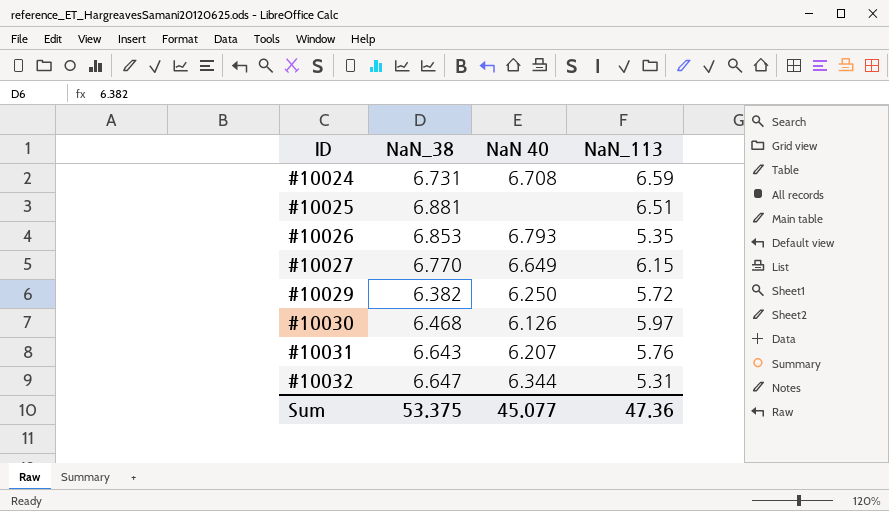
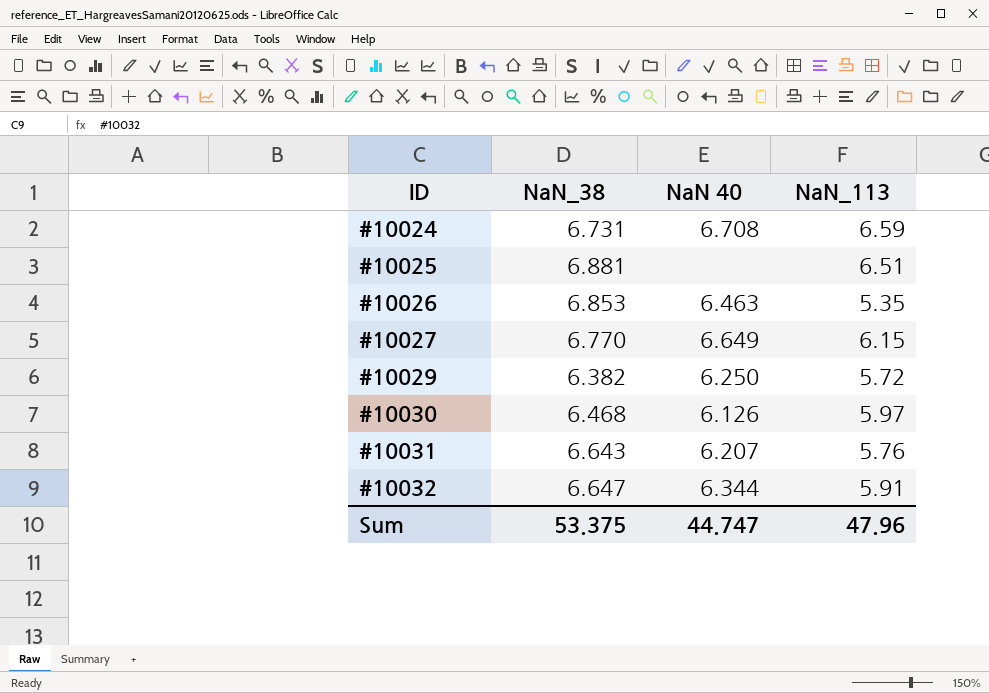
#10026 | NaN 40: 6.793 -> 6.463
#10032 | NaN_113: 5.31 -> 5.91
Sum | NaN 40: 45.077 -> 44.747
Sum | NaN_113: 47.36 -> 47.96

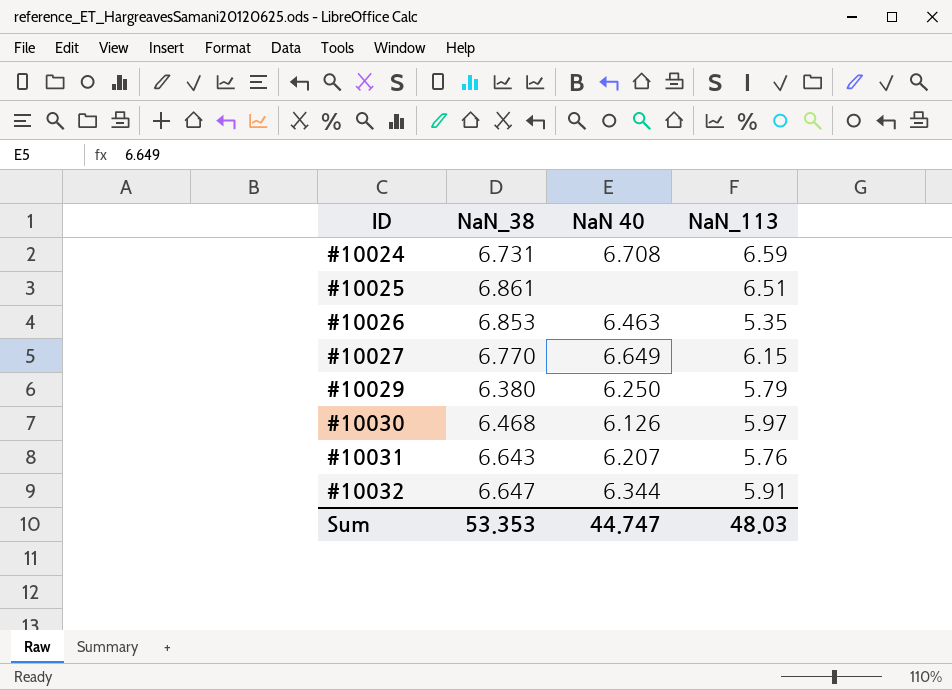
#10025 | NaN_38: 6.881 -> 6.861
#10029 | NaN_38: 6.382 -> 6.380
#10029 | NaN_113: 5.72 -> 5.79
Sum | NaN_38: 53.375 -> 53.353
Sum | NaN_113: 47.96 -> 48.03

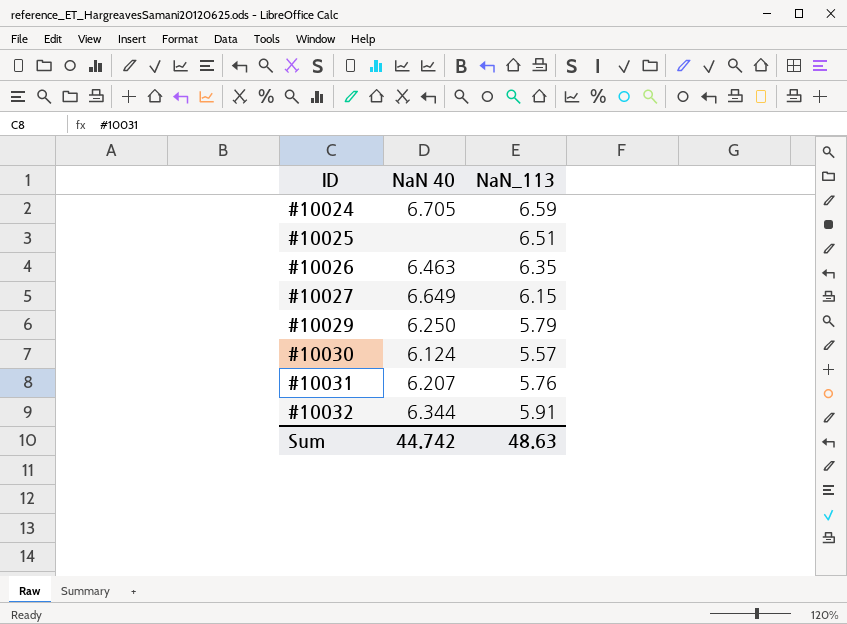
column NaN_38 | position: 2 -> none
#10024 | NaN 40: 6.708 -> 6.705
#10026 | NaN_113: 5.35 -> 6.35
#10030 | NaN 40: 6.126 -> 6.124
#10030 | NaN_113: 5.97 -> 5.57
Sum | NaN 40: 44.747 -> 44.742
Sum | NaN_113: 48.03 -> 48.63

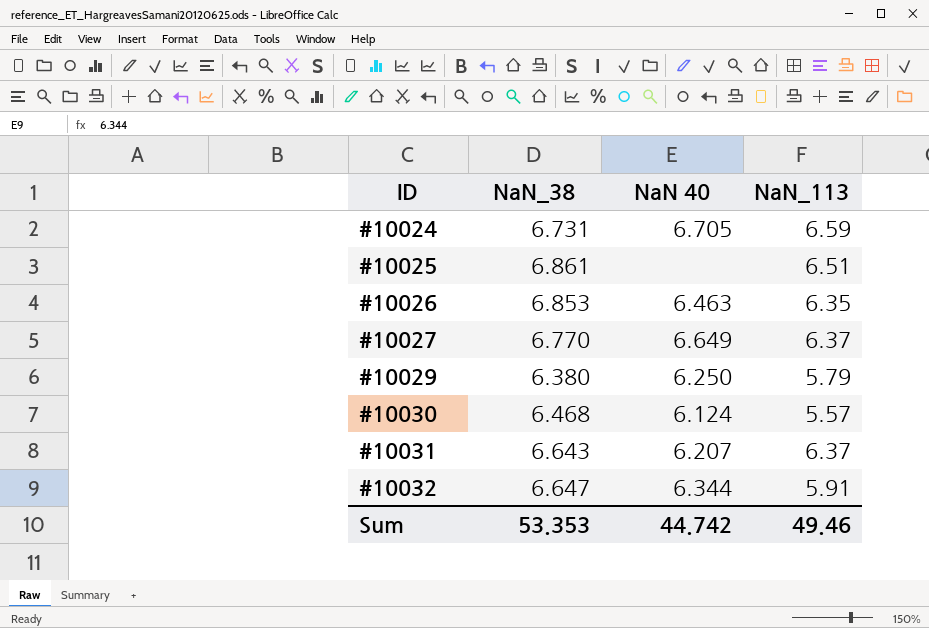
column NaN_38 | position: none -> 2
#10027 | NaN_113: 6.15 -> 6.37
#10031 | NaN_113: 5.76 -> 6.37
Sum | NaN_113: 48.63 -> 49.46

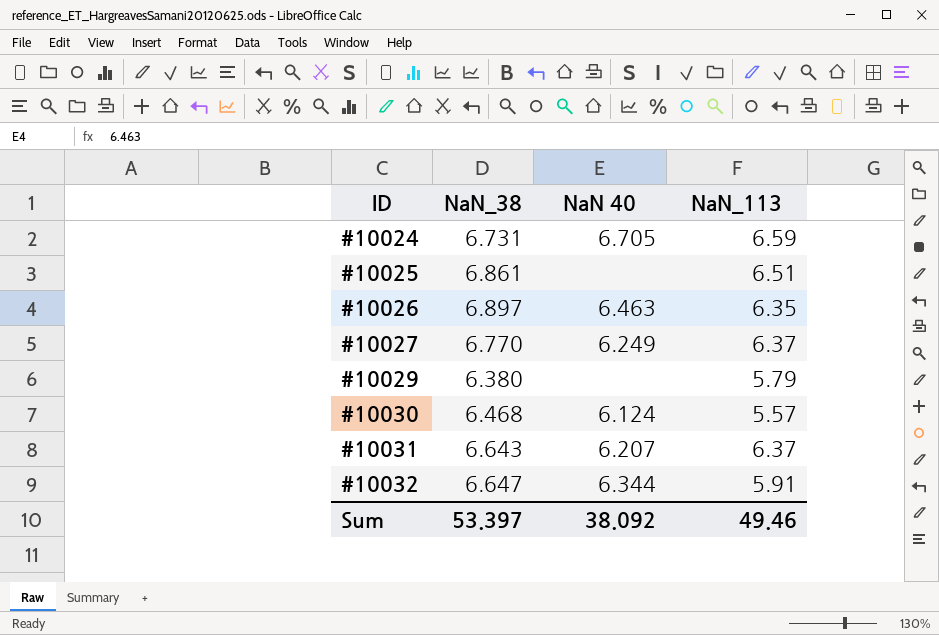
#10026 | NaN_38: 6.853 -> 6.897
#10027 | NaN 40: 6.649 -> 6.249
#10029 | NaN 40: 6.250 -> none
Sum | NaN_38: 53.353 -> 53.397
Sum | NaN 40: 44.742 -> 38.092

